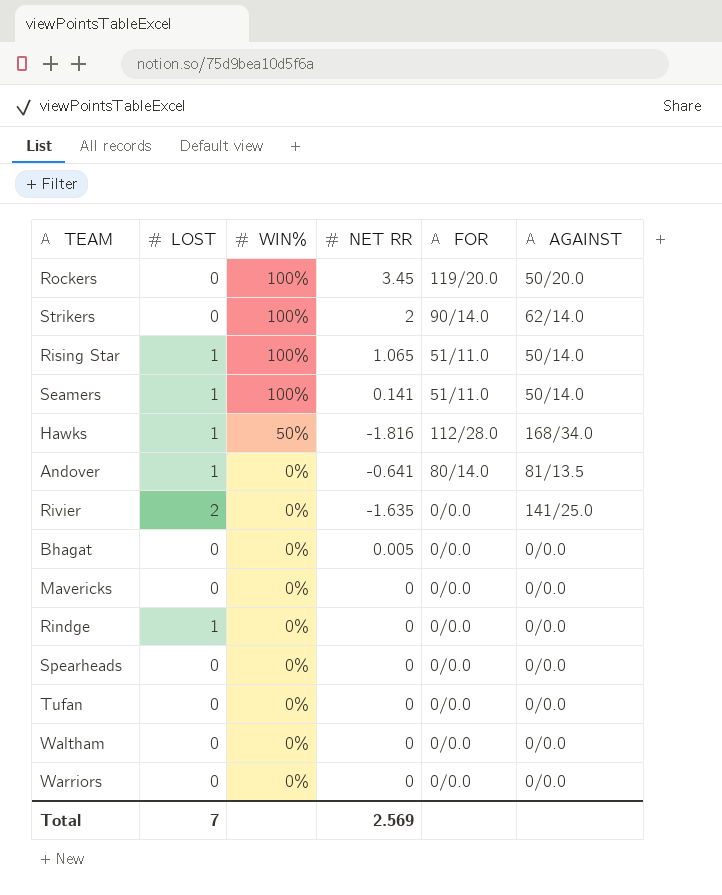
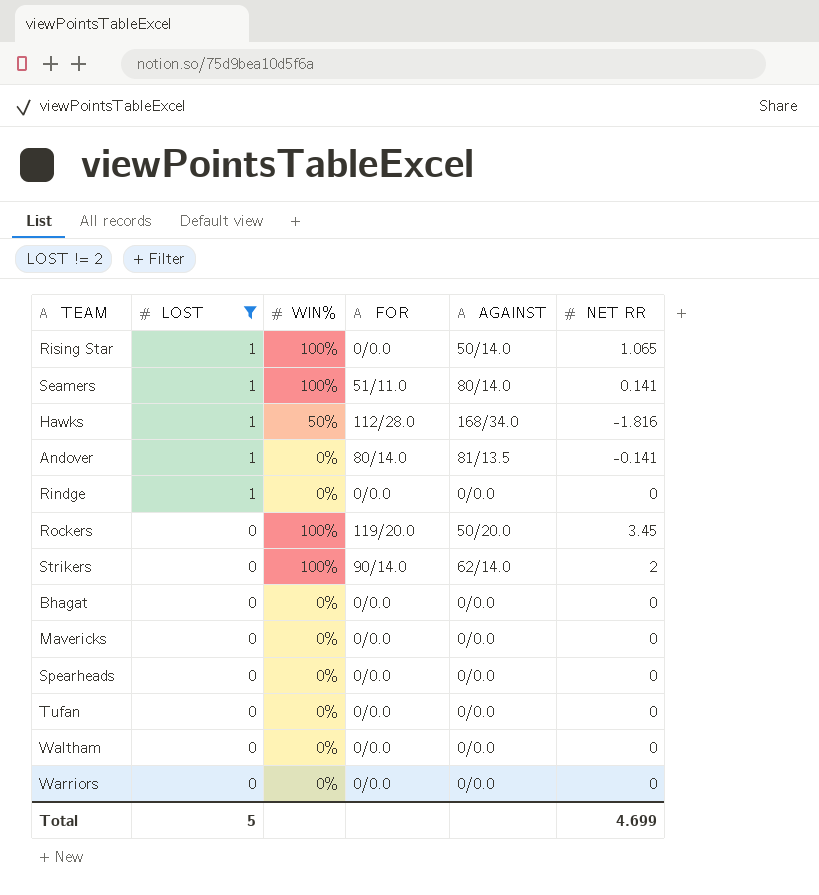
filter: none -> LOST != 2
row order: WIN% descending -> LOST descending
column NET RR | position: 4 -> 6
Rising Star | FOR: 51/11.0 -> 0/0.0
Seamers | AGAINST: 50/14.0 -> 80/14.0
Andover | NET RR: -0.641 -> -0.141
Bhagat | NET RR: 0.005 -> 0
Total | LOST: 7 -> 5
Total | NET RR: 2.569 -> 4.699

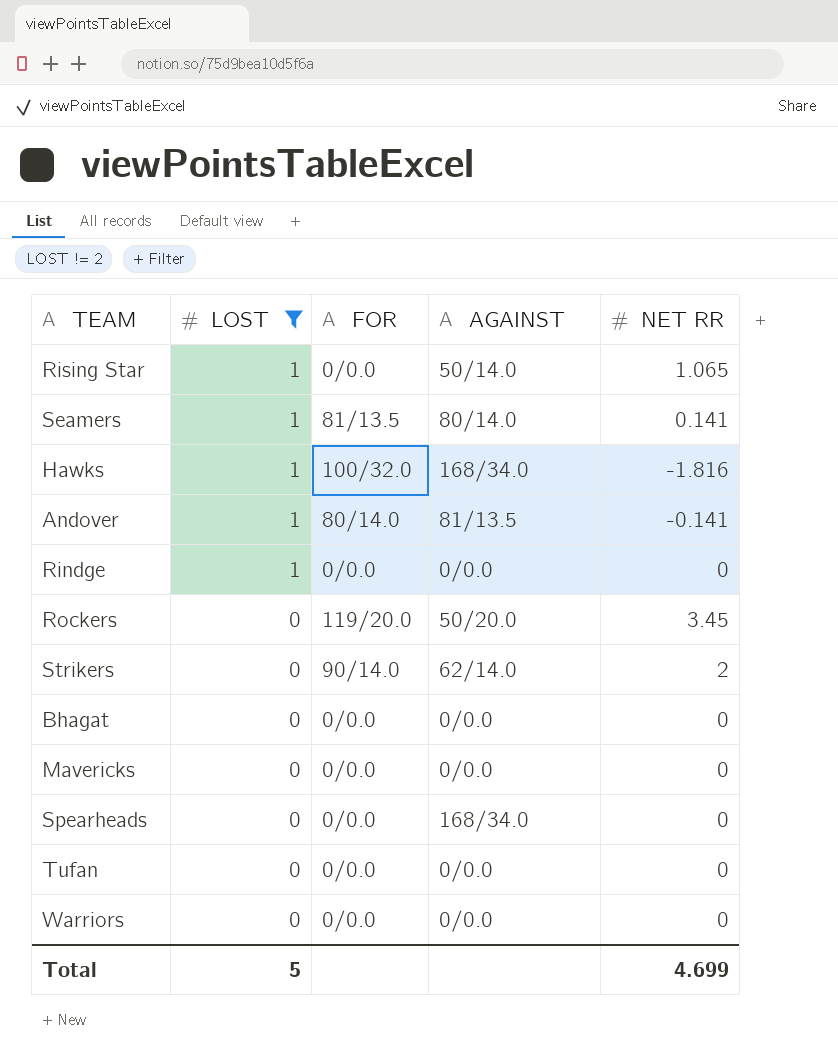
column WIN% | position: 3 -> none
row Waltham: 0 | 0% | 0/0.0 | 0/0.0 | 0 -> none
Seamers | FOR: 51/11.0 -> 81/13.5
Hawks | FOR: 112/28.0 -> 100/32.0
Spearheads | AGAINST: 0/0.0 -> 168/34.0

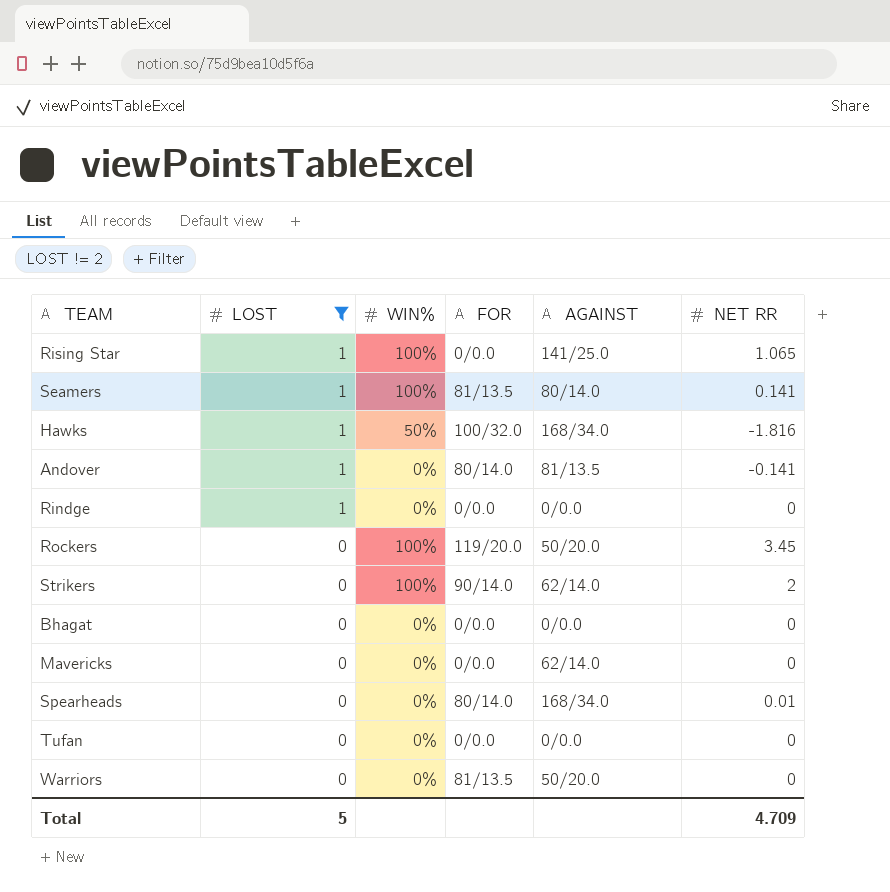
column WIN% | position: none -> 3
Rising Star | AGAINST: 50/14.0 -> 141/25.0
Mavericks | AGAINST: 0/0.0 -> 62/14.0
Spearheads | FOR: 0/0.0 -> 80/14.0
Spearheads | NET RR: 0 -> 0.01
Warriors | FOR: 0/0.0 -> 81/13.5
Warriors | AGAINST: 0/0.0 -> 50/20.0
Total | NET RR: 4.699 -> 4.709

